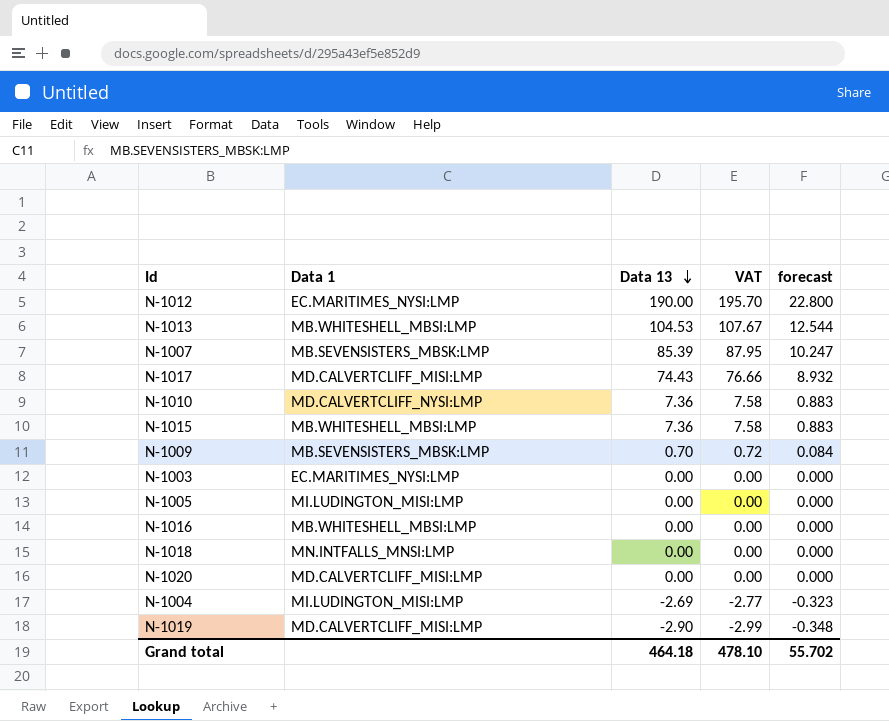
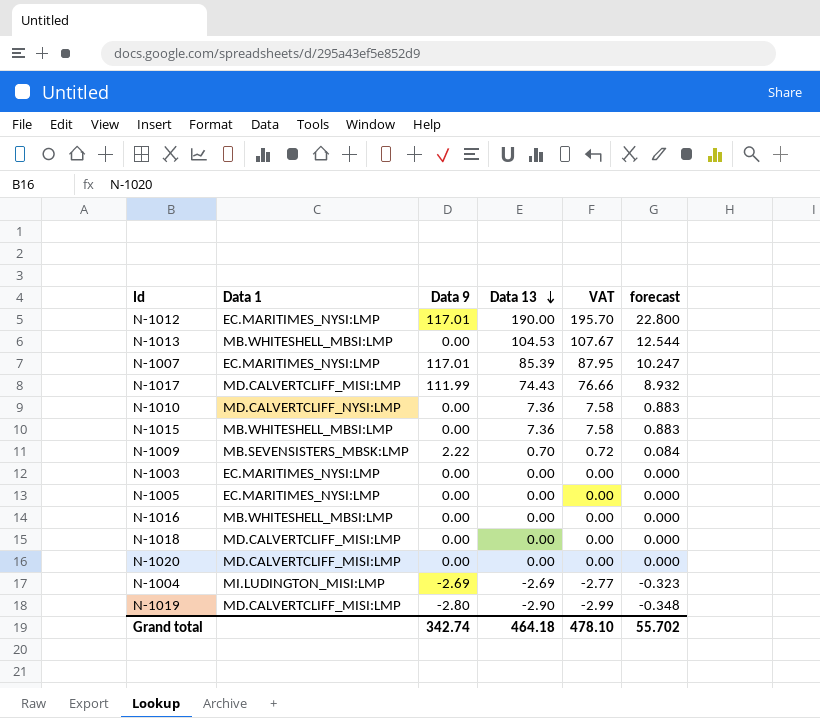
column Data 9 | position: none -> 3
N-1007 | Data 1: MB.SEVENSISTERS_MBSK:LMP -> EC.MARITIMES_NYSI:LMP
N-1005 | Data 1: MI.LUDINGTON_MISI:LMP -> EC.MARITIMES_NYSI:LMP
N-1018 | Data 1: MN.INTFALLS_MNSI:LMP -> MD.CALVERTCLIFF_MISI:LMP

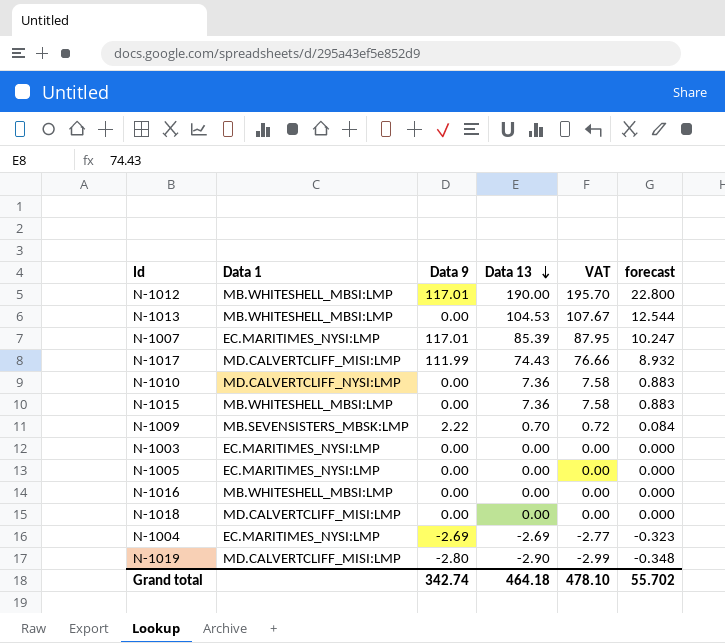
row N-1020: MD.CALVERTCLIFF_MISI:LMP | 0.00 | 0.00 | 0.00 | 0.000 -> none
N-1012 | Data 1: EC.MARITIMES_NYSI:LMP -> MB.WHITESHELL_MBSI:LMP
N-1004 | Data 1: MI.LUDINGTON_MISI:LMP -> EC.MARITIMES_NYSI:LMP

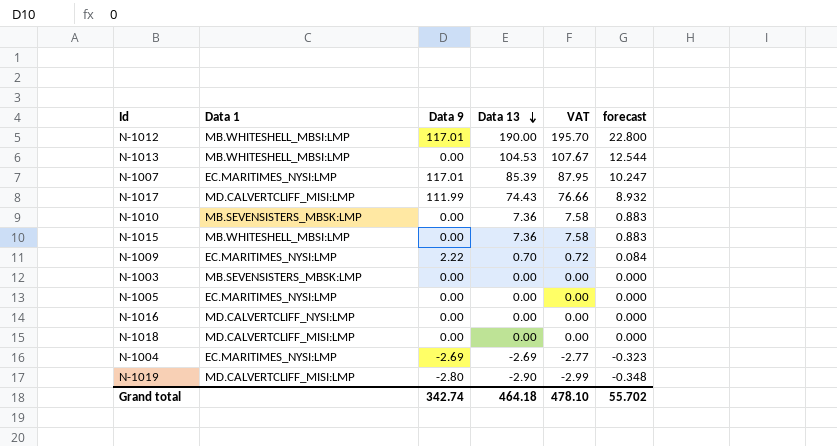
N-1010 | Data 1: MD.CALVERTCLIFF_NYSI:LMP -> MB.SEVENSISTERS_MBSK:LMP
N-1009 | Data 1: MB.SEVENSISTERS_MBSK:LMP -> EC.MARITIMES_NYSI:LMP
N-1003 | Data 1: EC.MARITIMES_NYSI:LMP -> MB.SEVENSISTERS_MBSK:LMP
N-1016 | Data 1: MB.WHITESHELL_MBSI:LMP -> MD.CALVERTCLIFF_NYSI:LMP

